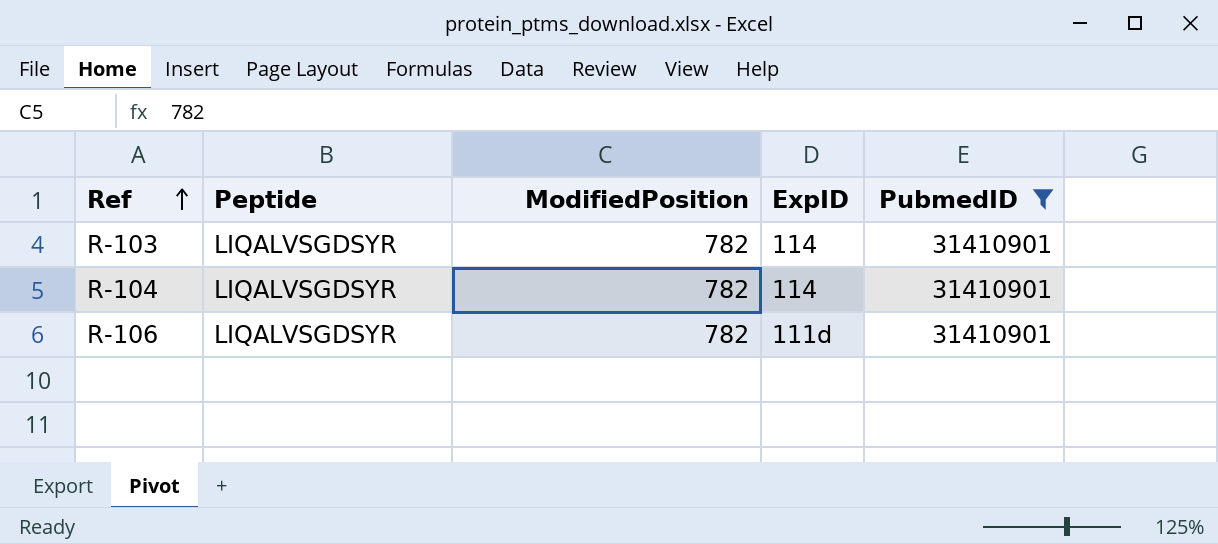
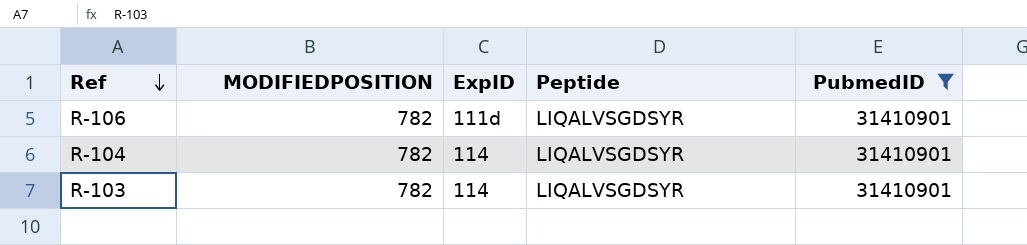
row order: Ref ascending -> Ref descending
column name: ModifiedPosition -> MODIFIEDPOSITION
column Peptide | position: 2 -> 4

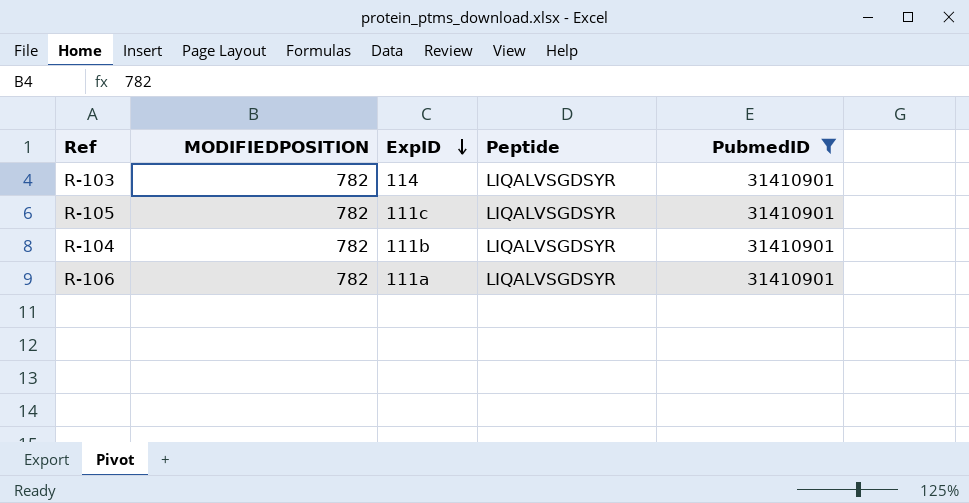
row order: Ref descending -> ExpID descending
row R-105: none -> 782 | 111c | LIQALVSGDSYR | 31410901
R-104 | ExpID: 114 -> 111b
R-106 | ExpID: 111d -> 111a

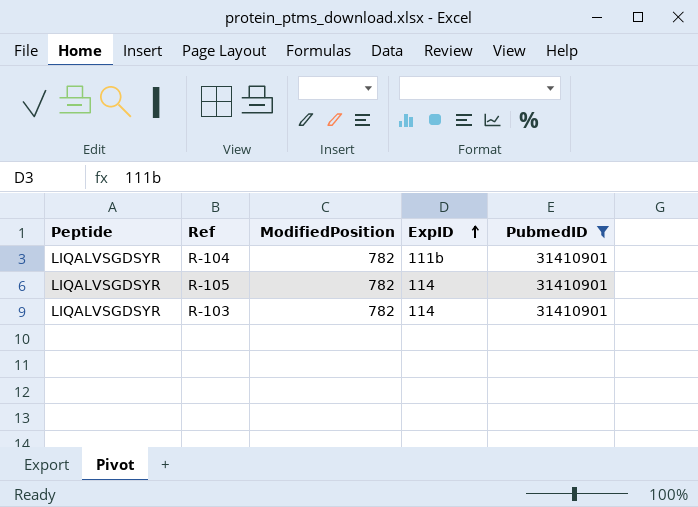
row order: ExpID descending -> ExpID ascending
column Peptide | position: 4 -> 1
column name: MODIFIEDPOSITION -> ModifiedPosition
row R-106: 782 | 111a | LIQALVSGDSYR | 31410901 -> none
R-105 | ExpID: 111c -> 114

